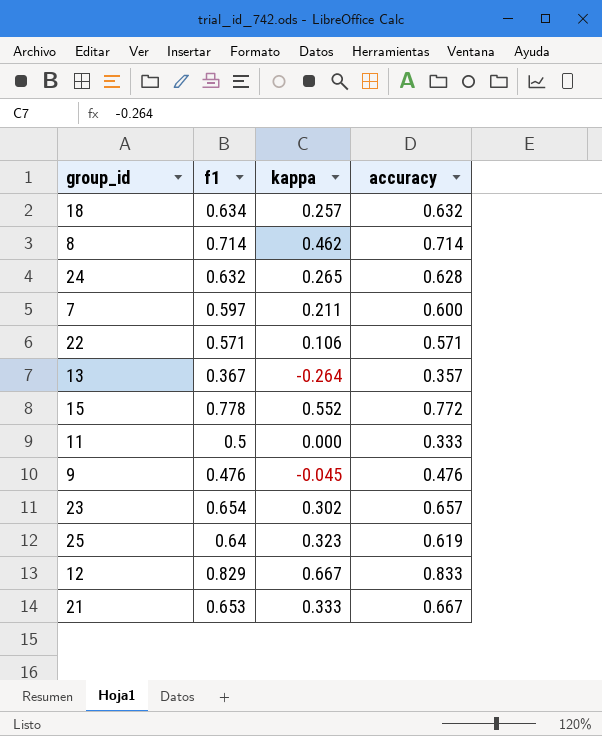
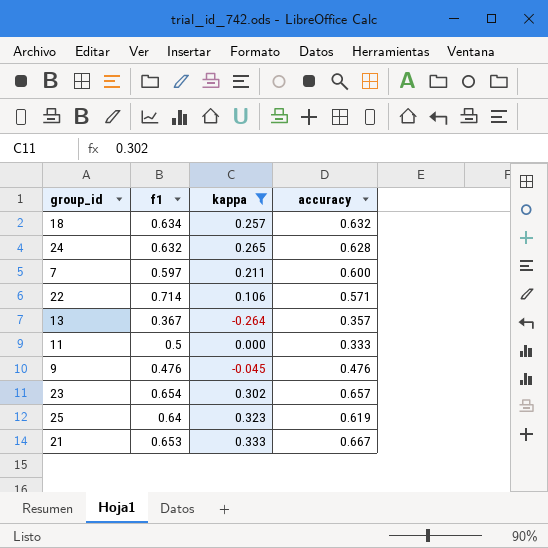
filter: none -> kappa <= 0.333
22 | f1: 0.571 -> 0.714

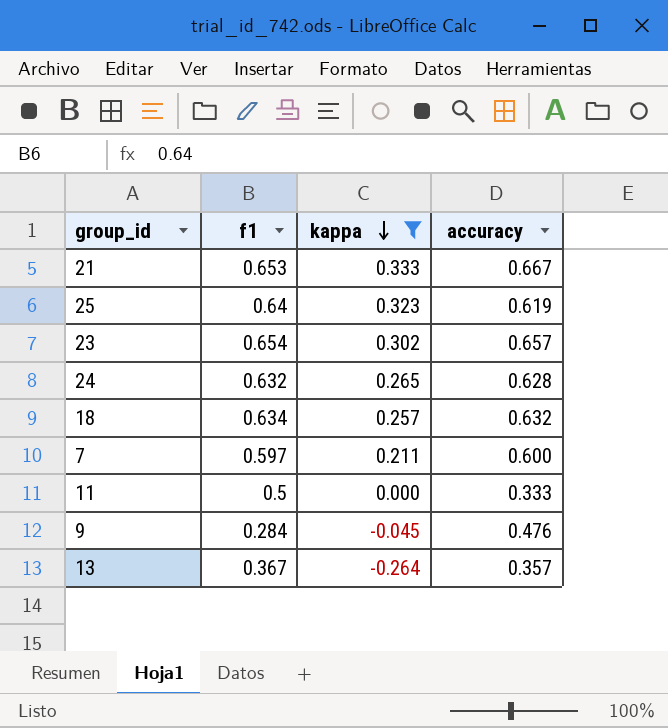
row order: none -> kappa descending
row 22: 0.714 | 0.106 | 0.571 -> none
9 | f1: 0.476 -> 0.284

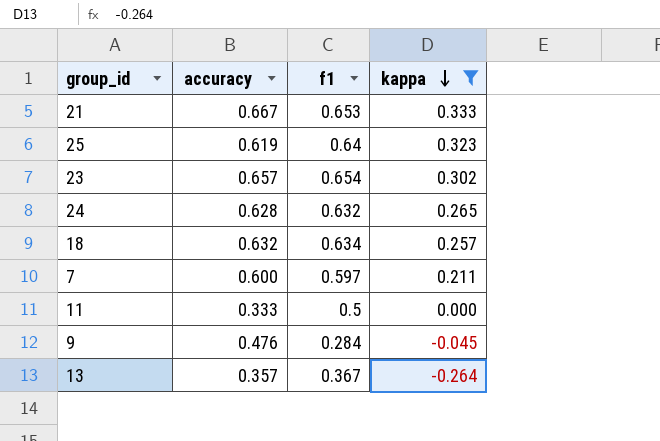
column accuracy | position: 4 -> 2

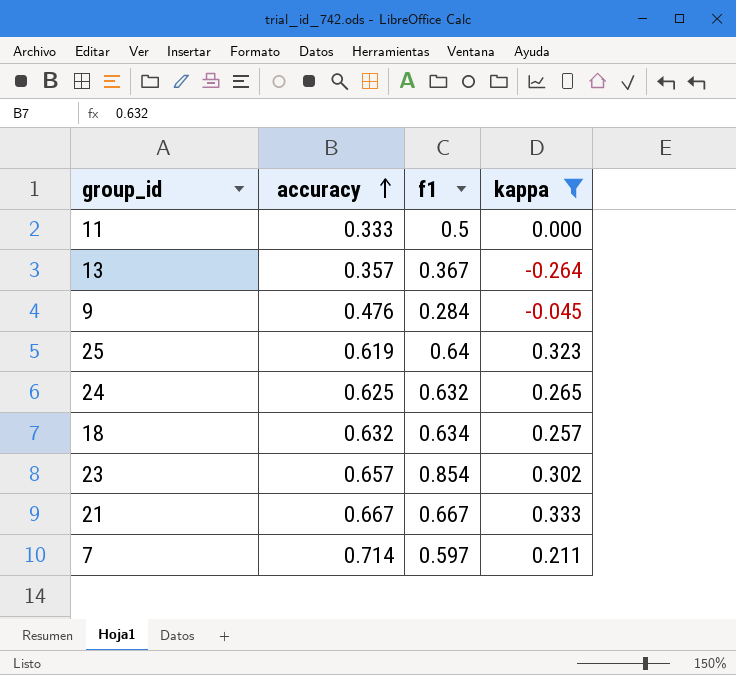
row order: kappa descending -> accuracy ascending
24 | accuracy: 0.628 -> 0.625
23 | f1: 0.654 -> 0.854
21 | f1: 0.653 -> 0.667
7 | accuracy: 0.600 -> 0.714

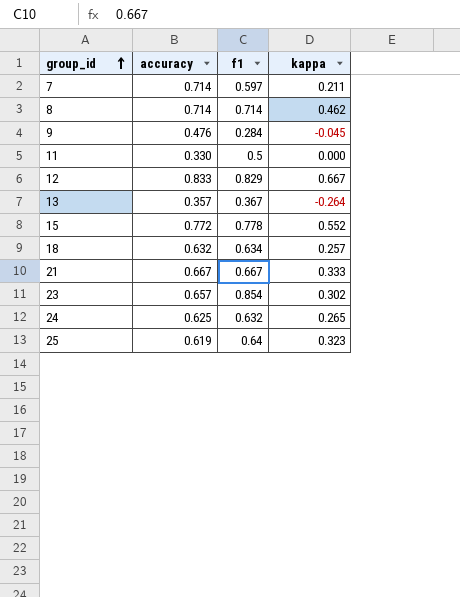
filter: kappa <= 0.333 -> none
row order: accuracy ascending -> group_id ascending
11 | accuracy: 0.333 -> 0.330

